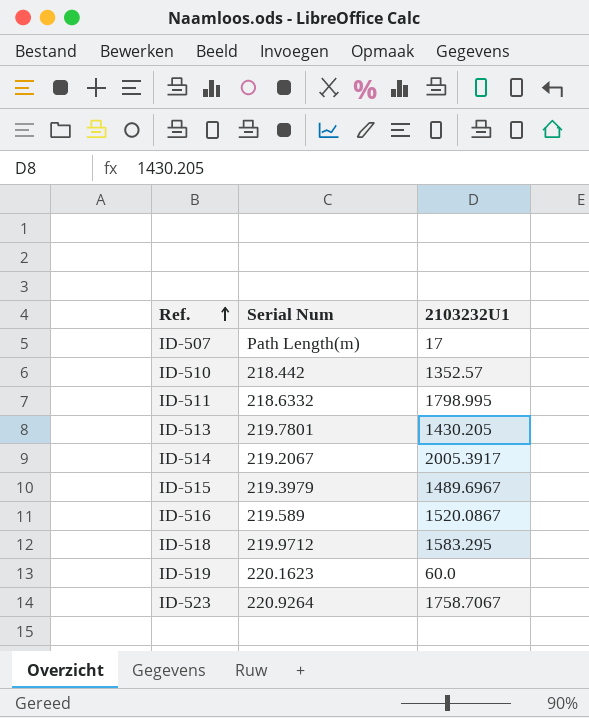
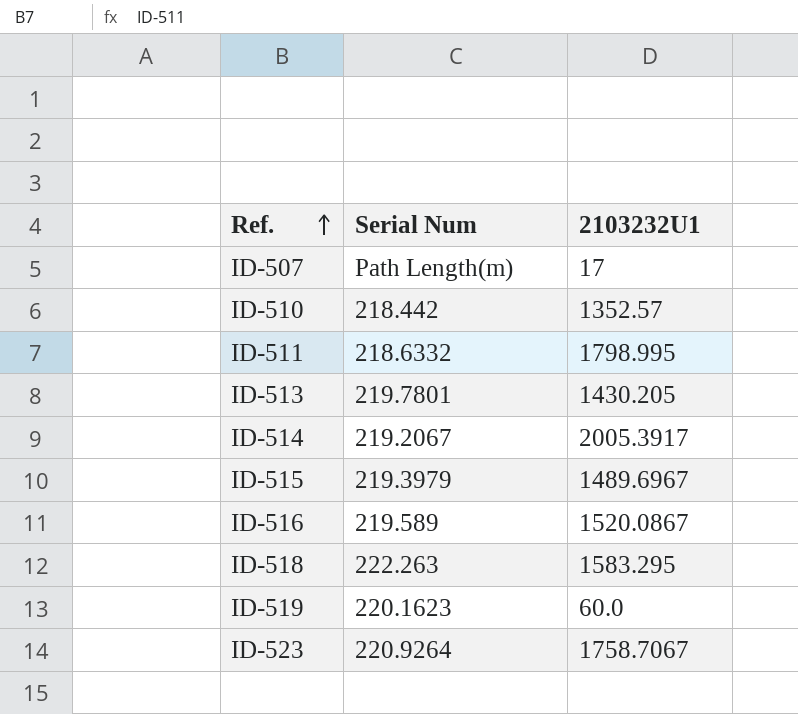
ID-518 | Serial Num: 219.9712 -> 222.263

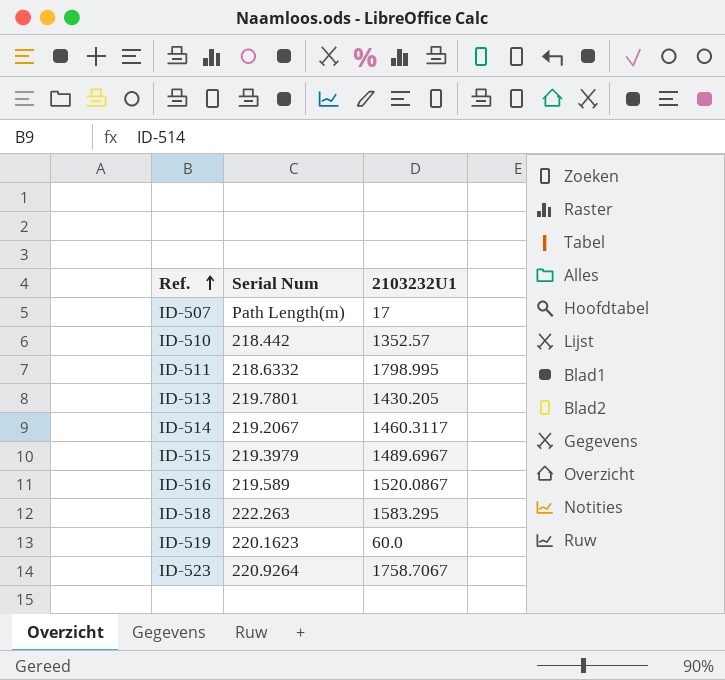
ID-514 | 2103232U1: 2005.3917 -> 1460.3117

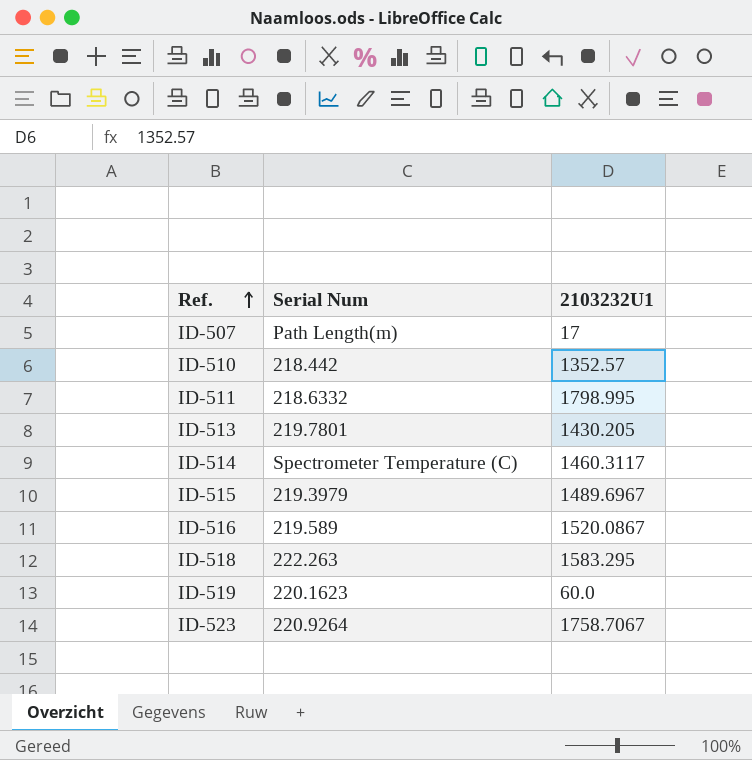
ID-514 | Serial Num: 219.2067 -> Spectrometer Temperature (C)

